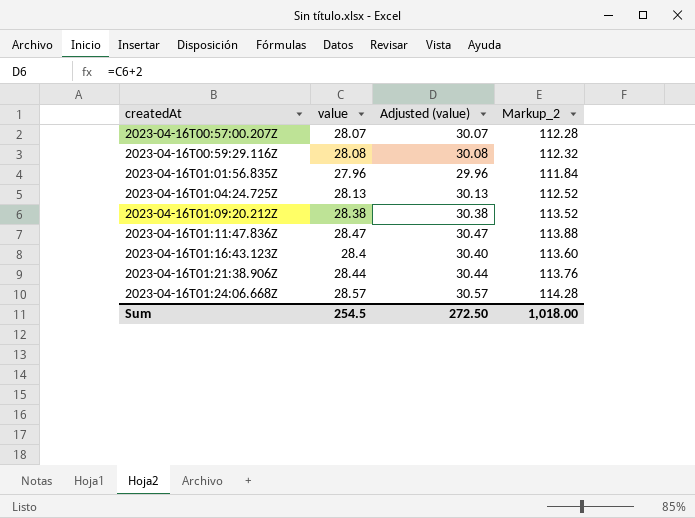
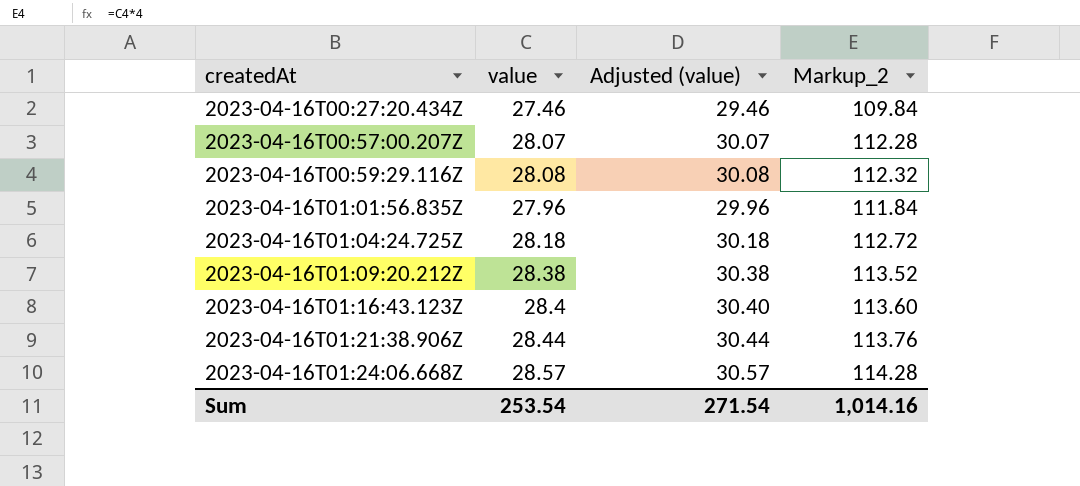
row 2023-04-16T01:11:47.836Z: 28.47 | 30.47 | 113.88 -> none
row 2023-04-16T00:27:20.434Z: none -> 27.46 | 29.46 | 109.84
2023-04-16T01:04:24.725Z | value: 28.13 -> 28.18
2023-04-16T01:04:24.725Z | Adjusted (value): 30.13 -> 30.18
2023-04-16T01:04:24.725Z | Markup_2: 112.52 -> 112.72
Sum | value: 254.5 -> 253.54
Sum | Adjusted (value): 272.50 -> 271.54
Sum | Markup_2: 1,018.00 -> 1,014.16

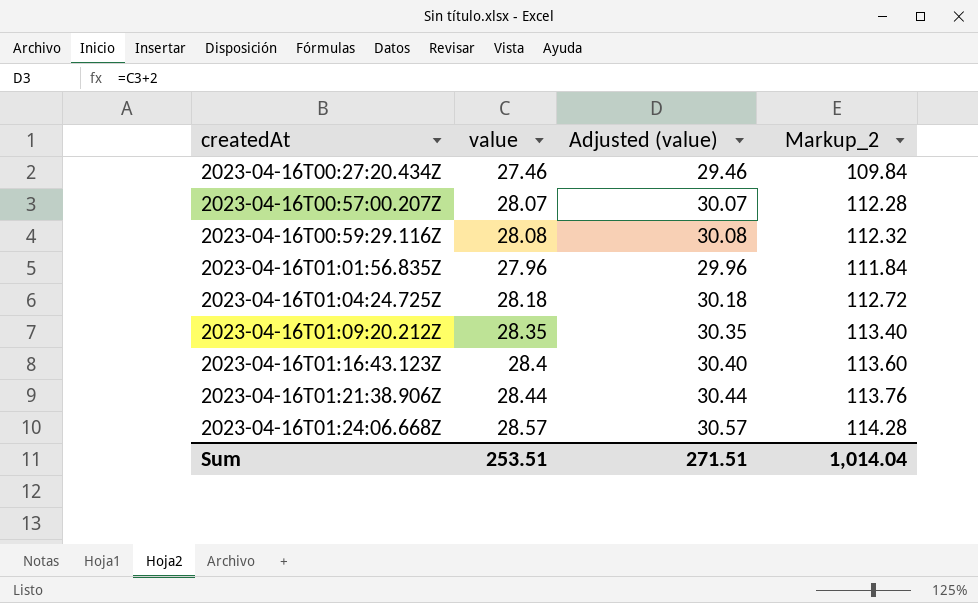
2023-04-16T01:09:20.212Z | value: 28.38 -> 28.35
2023-04-16T01:09:20.212Z | Adjusted (value): 30.38 -> 30.35
2023-04-16T01:09:20.212Z | Markup_2: 113.52 -> 113.40
Sum | value: 253.54 -> 253.51
Sum | Adjusted (value): 271.54 -> 271.51
Sum | Markup_2: 1,014.16 -> 1,014.04

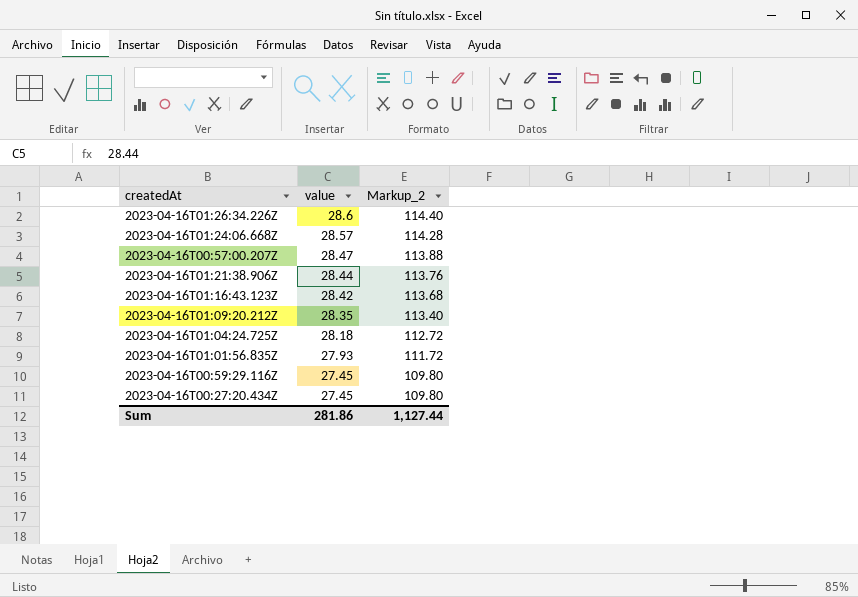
row order: createdAt ascending -> value descending
column Adjusted (value) | formula: [value] + 2 -> none
row 2023-04-16T01:26:34.226Z: none -> 28.6 | 114.40
2023-04-16T00:57:00.207Z | value: 28.07 -> 28.47
2023-04-16T00:57:00.207Z | Markup_2: 112.28 -> 113.88
2023-04-16T01:16:43.123Z | value: 28.4 -> 28.42
2023-04-16T01:16:43.123Z | Markup_2: 113.60 -> 113.68
2023-04-16T01:01:56.835Z | value: 27.96 -> 27.93
2023-04-16T01:01:56.835Z | Markup_2: 111.84 -> 111.72
2023-04-16T00:59:29.116Z | value: 28.08 -> 27.45
2023-04-16T00:59:29.116Z | Markup_2: 112.32 -> 109.80
2023-04-16T00:27:20.434Z | value: 27.46 -> 27.45
2023-04-16T00:27:20.434Z | Markup_2: 109.84 -> 109.80
Sum | value: 253.51 -> 281.86
Sum | Markup_2: 1,014.04 -> 1,127.44

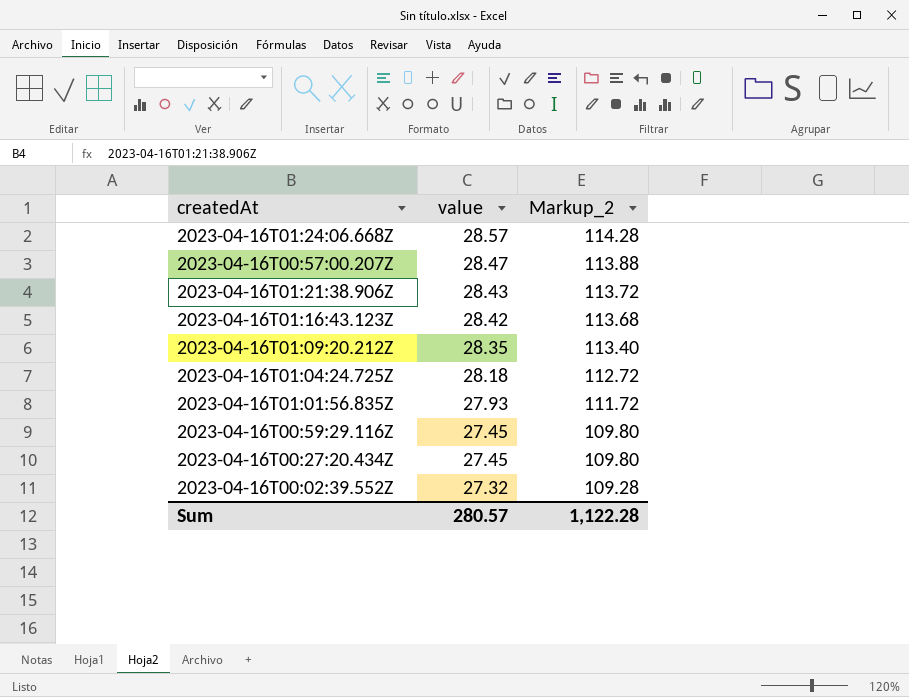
row 2023-04-16T01:26:34.226Z: 28.6 | 114.40 -> none
2023-04-16T01:21:38.906Z | value: 28.44 -> 28.43
2023-04-16T01:21:38.906Z | Markup_2: 113.76 -> 113.72
row 2023-04-16T00:02:39.552Z: none -> 27.32 | 109.28
Sum | value: 281.86 -> 280.57
Sum | Markup_2: 1,127.44 -> 1,122.28

